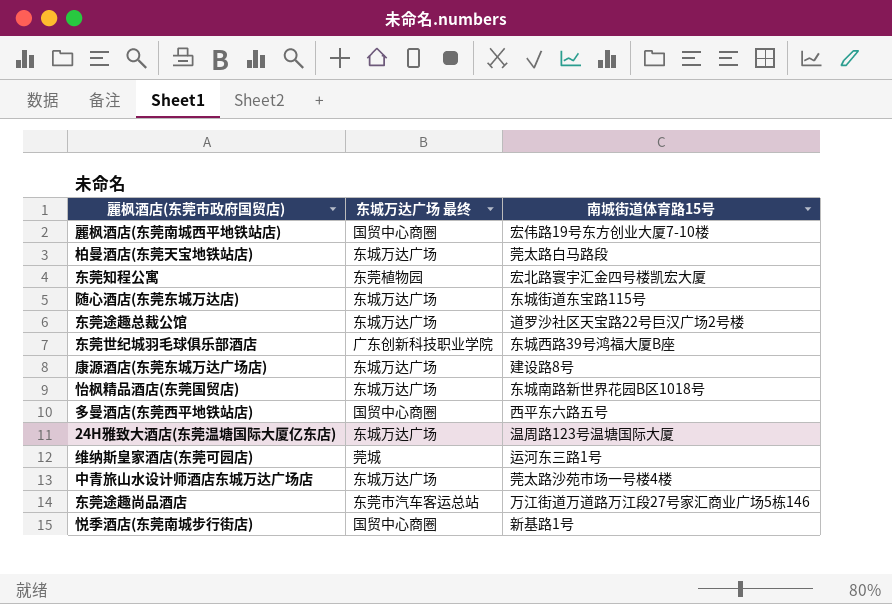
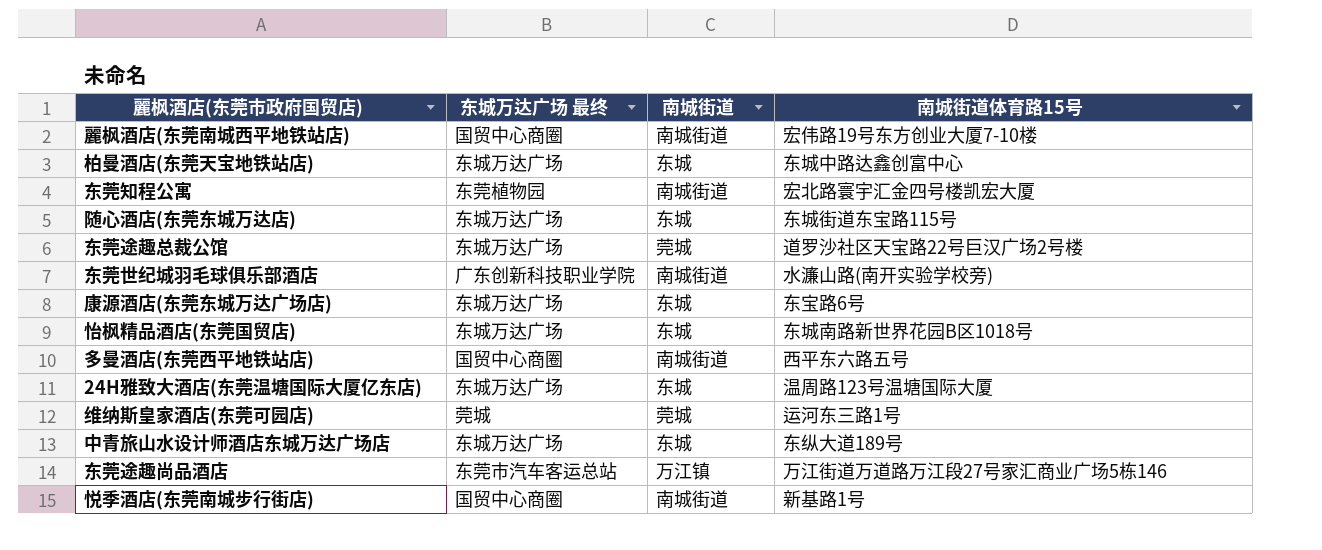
column 南城街道 | position: none -> 3
柏曼酒店(东莞天宝地铁站店) | 南城街道体育路15号: 莞太路白马路段 -> 东城中路达鑫创富中心
东莞世纪城羽毛球俱乐部酒店 | 南城街道体育路15号: 东城西路39号鸿福大厦B座 -> 水濂山路(南开实验学校旁)
康源酒店(东莞东城万达广场店) | 南城街道体育路15号: 建设路8号 -> 东宝路6号
中青旅山水设计师酒店东城万达广场店 | 南城街道体育路15号: 莞太路沙苑市场一号楼4楼 -> 东纵大道189号

